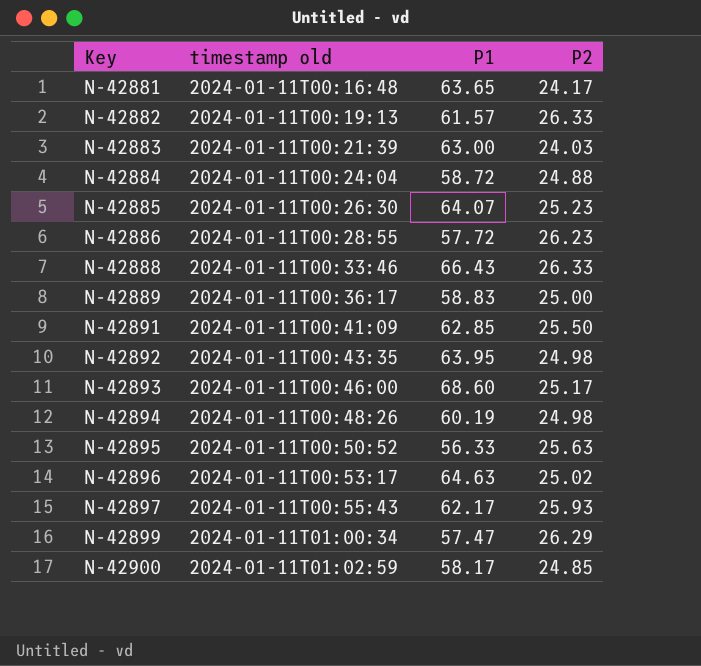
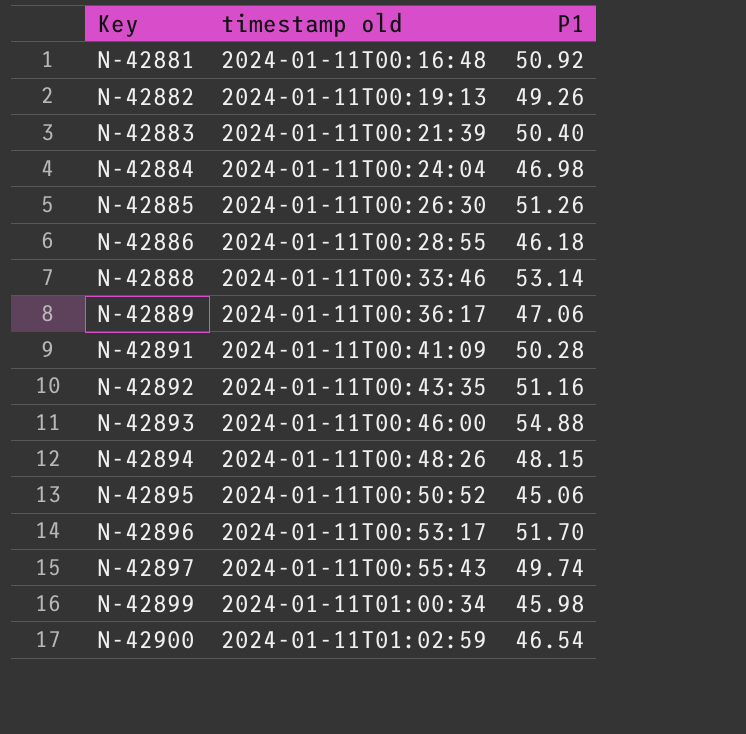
column P2 | position: 4 -> none
N-42881 | P1: 63.65 -> 50.92
N-42882 | P1: 61.57 -> 49.26
N-42883 | P1: 63.00 -> 50.40
N-42884 | P1: 58.72 -> 46.98
N-42885 | P1: 64.07 -> 51.26
N-42886 | P1: 57.72 -> 46.18
N-42888 | P1: 66.43 -> 53.14
N-42889 | P1: 58.83 -> 47.06
N-42891 | P1: 62.85 -> 50.28
N-42892 | P1: 63.95 -> 51.16
N-42893 | P1: 68.60 -> 54.88
N-42894 | P1: 60.19 -> 48.15
N-42895 | P1: 56.33 -> 45.06
N-42896 | P1: 64.63 -> 51.70
N-42897 | P1: 62.17 -> 49.74
N-42899 | P1: 57.47 -> 45.98
N-42900 | P1: 58.17 -> 46.54

